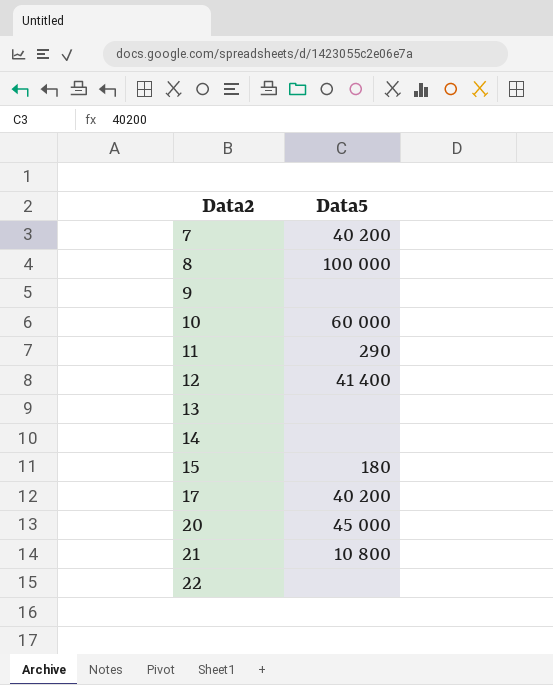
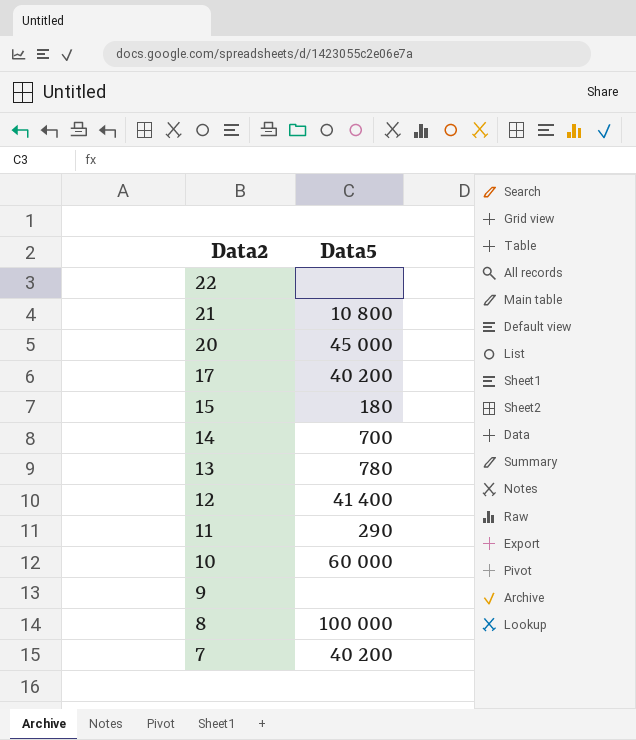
row order: Data2 ascending -> Data2 descending
14 | Data5: none -> 700
13 | Data5: none -> 780

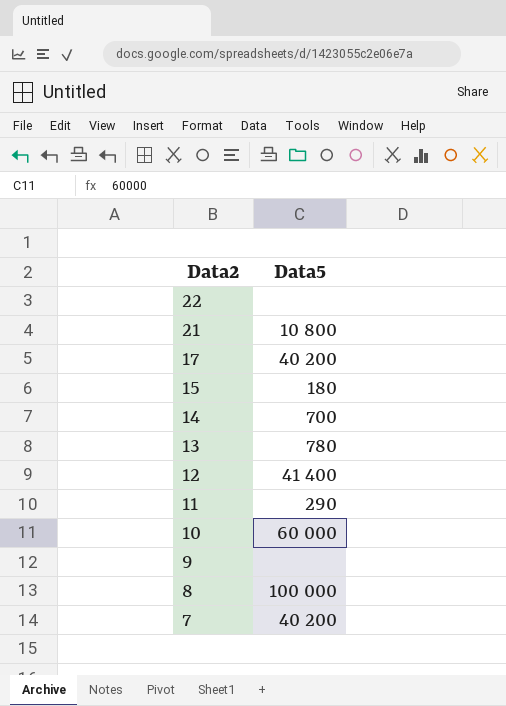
row 20: 45 000 -> none

